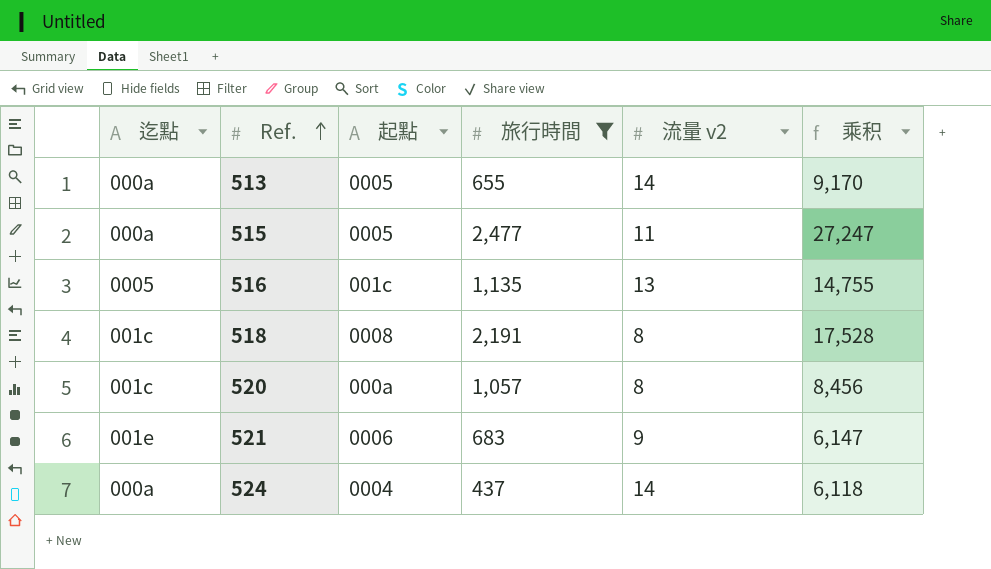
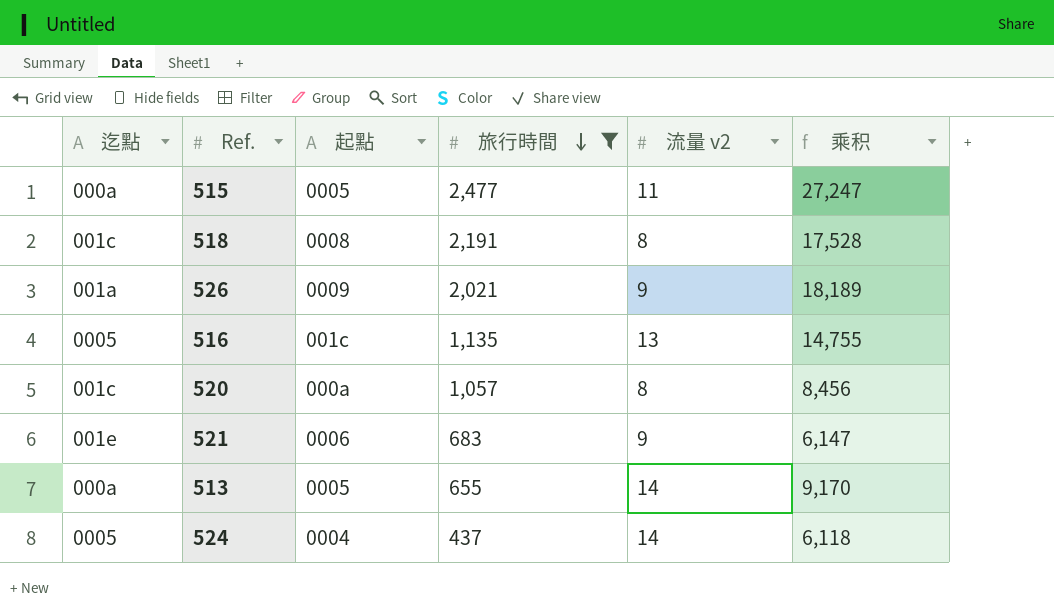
row order: Ref. ascending -> 旅行時間 descending
row 526: none -> 001a | 0009 | 2,021 | 9 | 18,189
524 | 迄點: 000a -> 0005

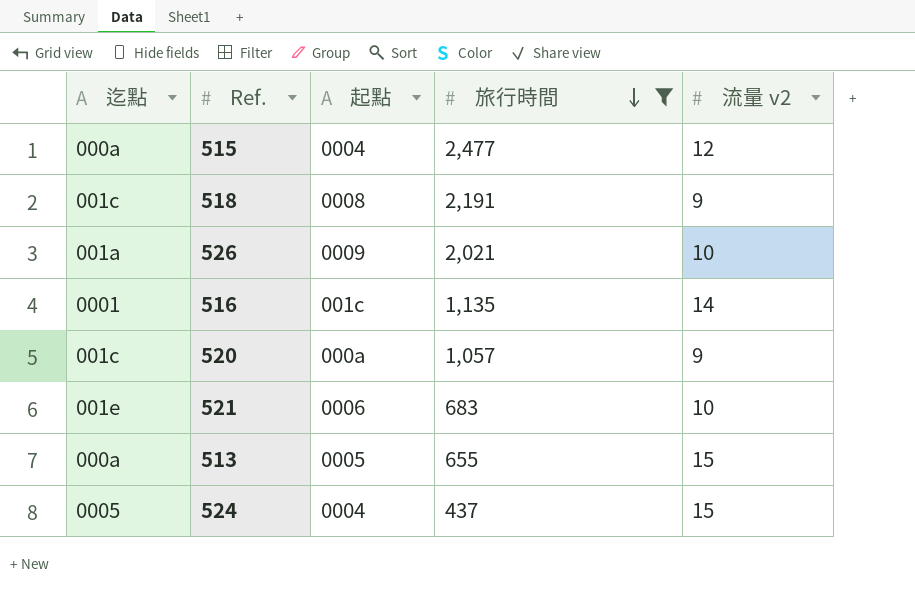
column 乘积 | formula: [旅行時間] * [流量 v2] -> none
515 | 起點: 0005 -> 0004
515 | 流量 v2: 11 -> 12
518 | 流量 v2: 8 -> 9
526 | 流量 v2: 9 -> 10
516 | 迄點: 0005 -> 0001
516 | 流量 v2: 13 -> 14
520 | 流量 v2: 8 -> 9
521 | 流量 v2: 9 -> 10
513 | 流量 v2: 14 -> 15
524 | 流量 v2: 14 -> 15

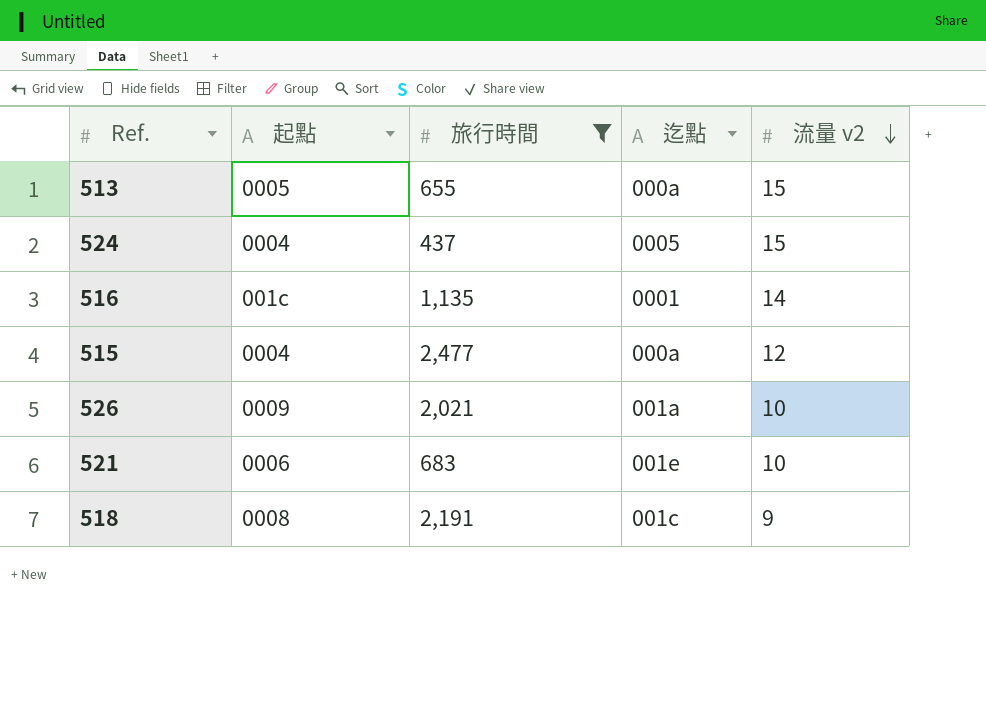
row order: 旅行時間 descending -> 流量 v2 descending
column 迄點 | position: 1 -> 4
row 520: 001c | 000a | 1,057 | 9 -> none

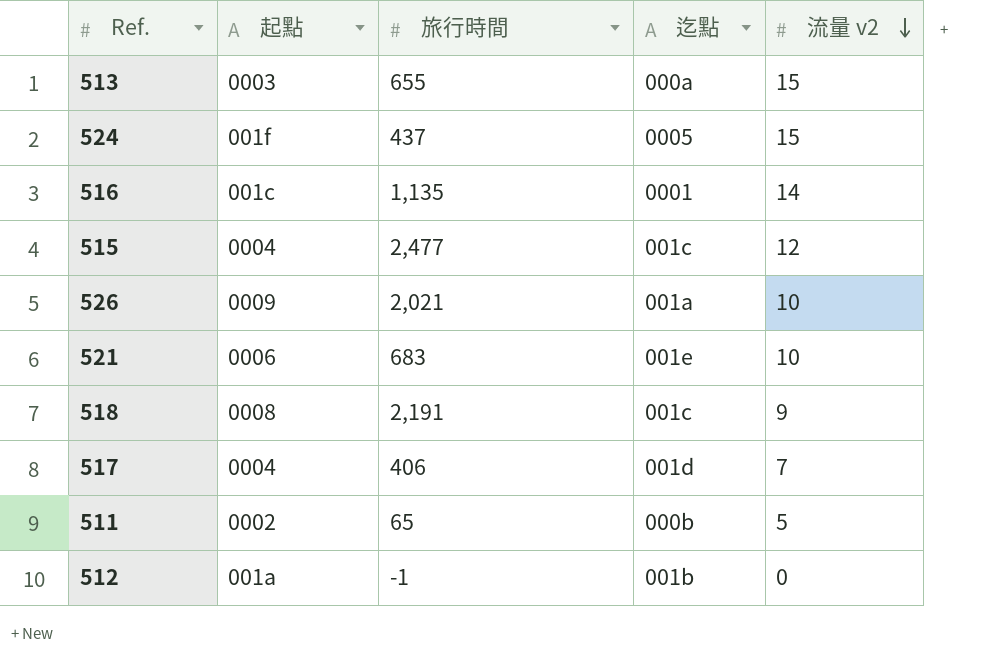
filter: 旅行時間 >= 437 -> none
513 | 起點: 0005 -> 0003
524 | 起點: 0004 -> 001f
515 | 迄點: 000a -> 001c

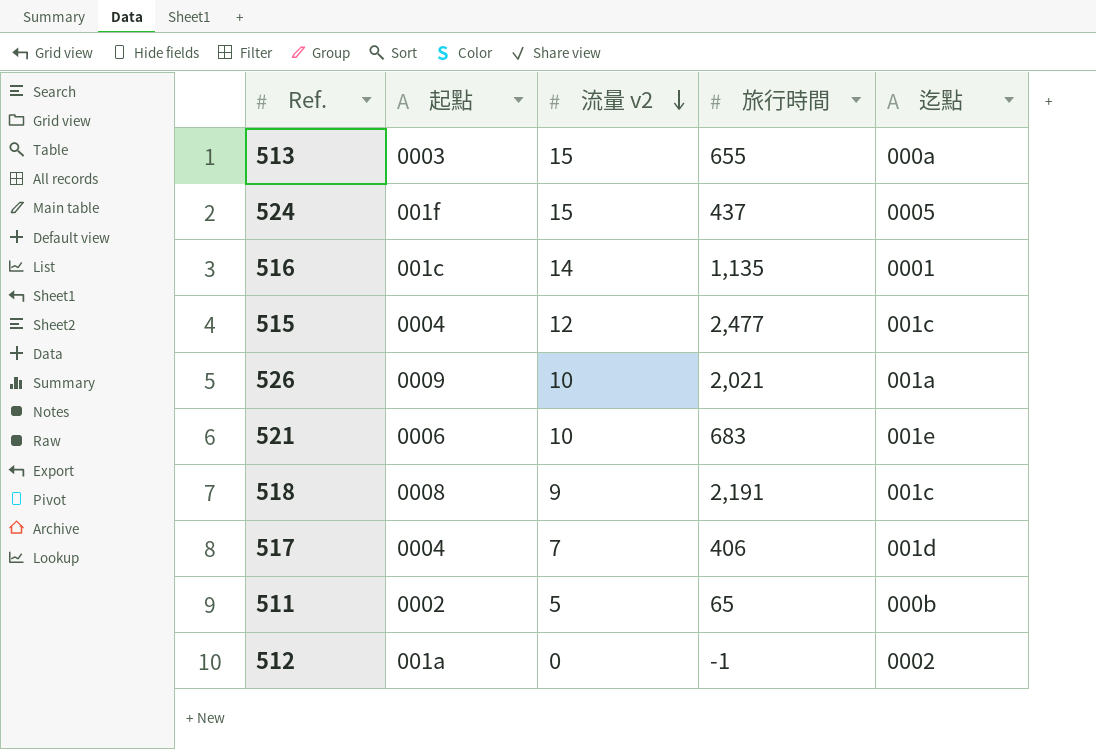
column 流量 v2 | position: 5 -> 3
512 | 迄點: 001b -> 0002

